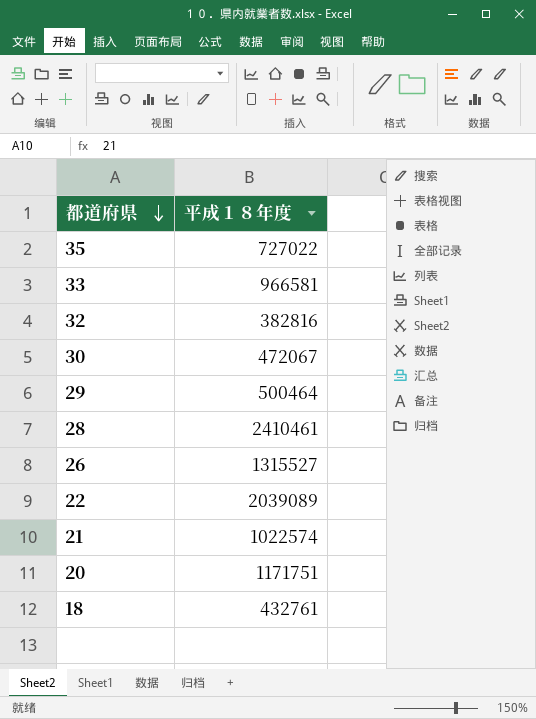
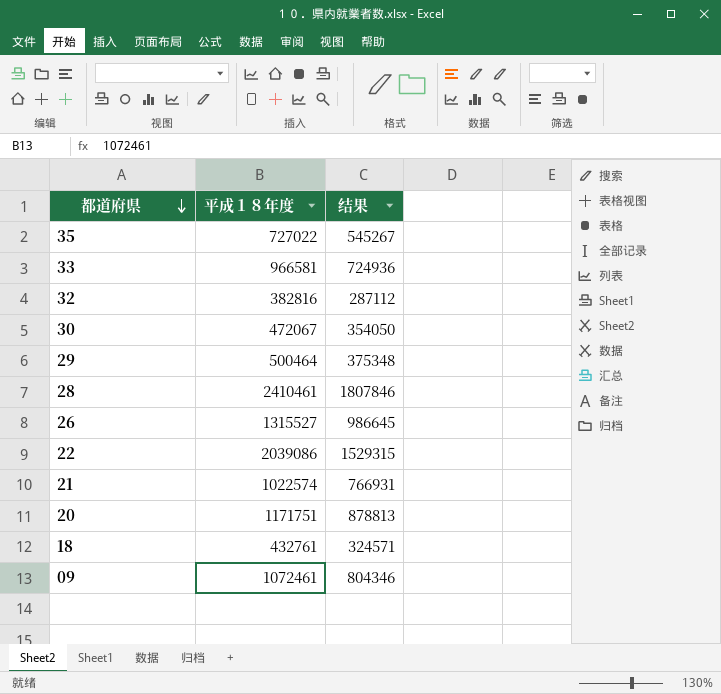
column 结果 | formula: none -> [平成１８年度] * 0.75
22 | 平成１８年度: 2039089 -> 2039086
row 09: none -> 1072461 | 804346

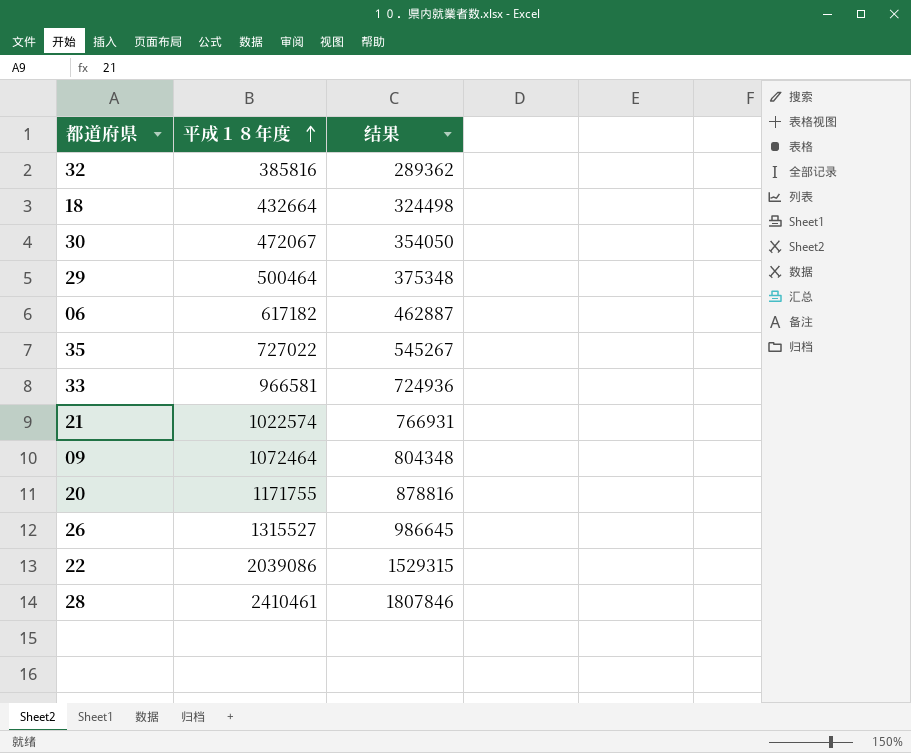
row order: 都道府県 descending -> 平成１８年度 ascending
32 | 平成１８年度: 382816 -> 385816
32 | 结果: 287112 -> 289362
18 | 平成１８年度: 432761 -> 432664
18 | 结果: 324571 -> 324498
row 06: none -> 617182 | 462887
09 | 平成１８年度: 1072461 -> 1072464
09 | 结果: 804346 -> 804348
20 | 平成１８年度: 1171751 -> 1171755
20 | 结果: 878813 -> 878816

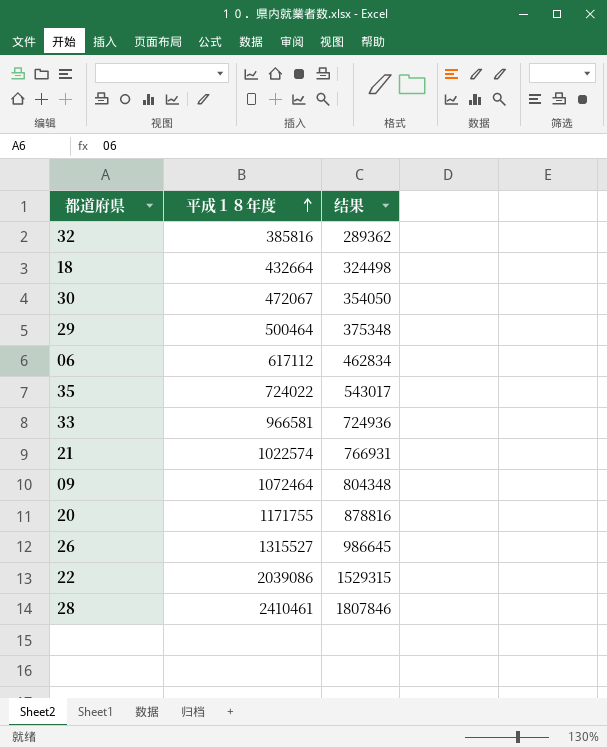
06 | 平成１８年度: 617182 -> 617112
06 | 结果: 462887 -> 462834
35 | 平成１８年度: 727022 -> 724022
35 | 结果: 545267 -> 543017

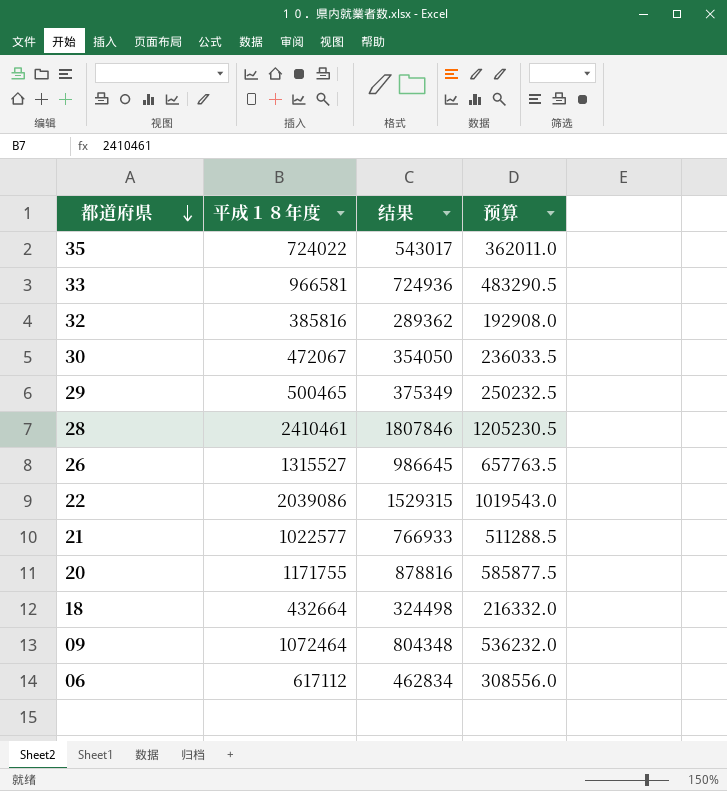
row order: 平成１８年度 ascending -> 都道府県 descending
column 预算 | formula: none -> [平成１８年度] * 0.5
29 | 平成１８年度: 500464 -> 500465
29 | 结果: 375348 -> 375349
21 | 平成１８年度: 1022574 -> 1022577
21 | 结果: 766931 -> 766933

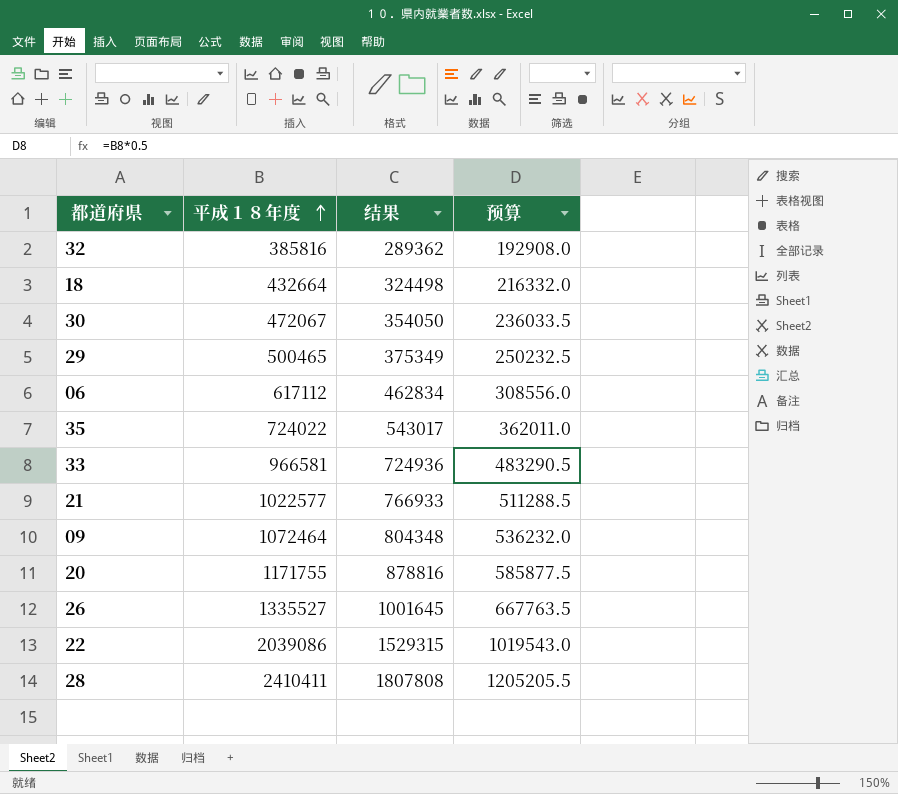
row order: 都道府県 descending -> 平成１８年度 ascending
26 | 平成１８年度: 1315527 -> 1335527
26 | 结果: 986645 -> 1001645
26 | 预算: 657763.5 -> 667763.5
28 | 平成１８年度: 2410461 -> 2410411
28 | 结果: 1807846 -> 1807808
28 | 预算: 1205230.5 -> 1205205.5

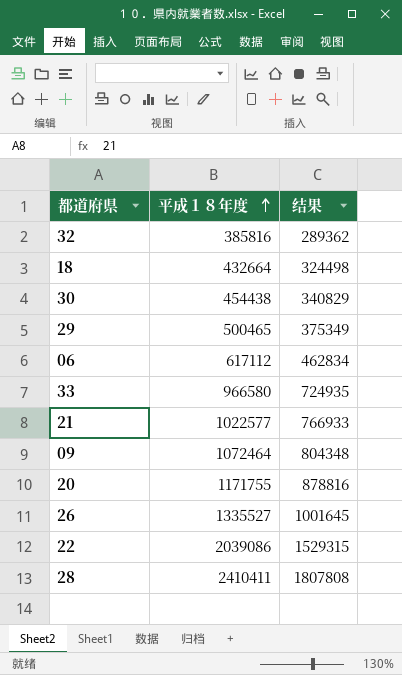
column 预算 | formula: [平成１８年度] * 0.5 -> none
row 35: 724022 | 543017 | 362011.0 -> none
30 | 平成１８年度: 472067 -> 454438
30 | 结果: 354050 -> 340829
33 | 平成１８年度: 966581 -> 966580
33 | 结果: 724936 -> 724935

